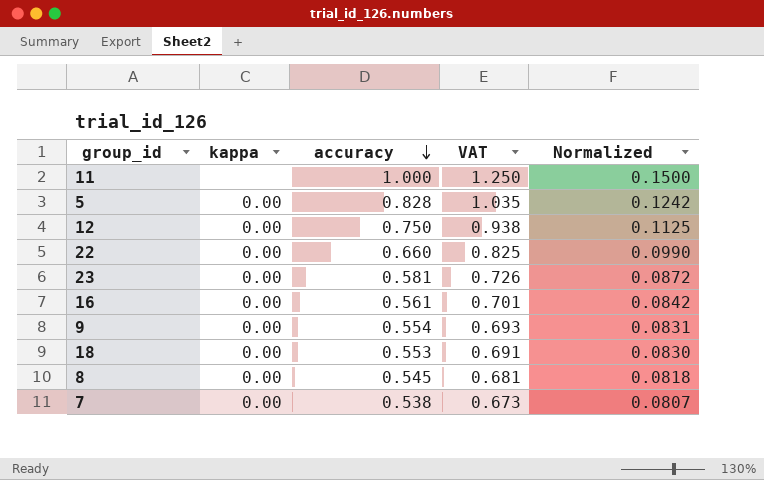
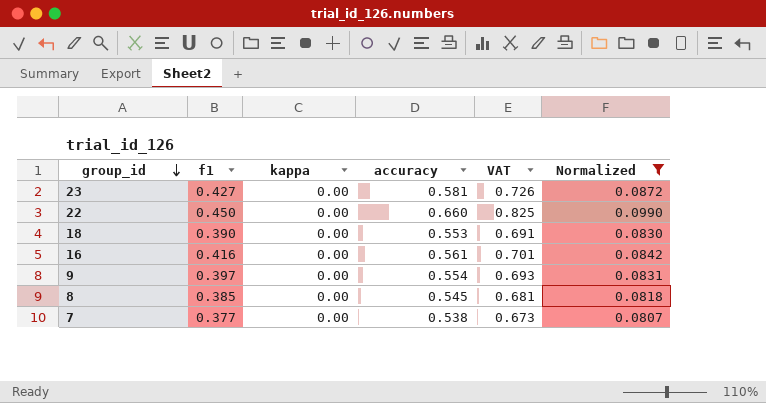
filter: none -> Normalized <= 0.0990
row order: accuracy descending -> group_id descending
column f1 | position: none -> 2

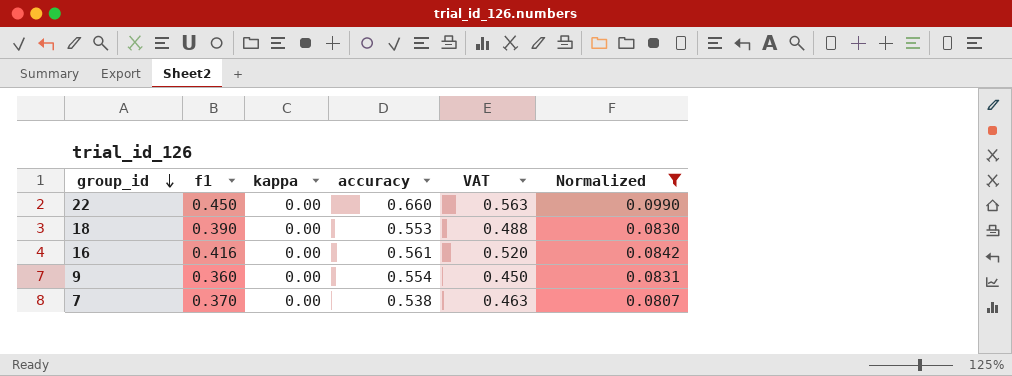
column VAT | formula: [accuracy] * 1.25 -> [f1] * 1.25
row 23: 0.427 | 0.00 | 0.581 | 0.726 | 0.0872 -> none
row 8: 0.385 | 0.00 | 0.545 | 0.681 | 0.0818 -> none
9 | f1: 0.397 -> 0.360
7 | f1: 0.377 -> 0.370

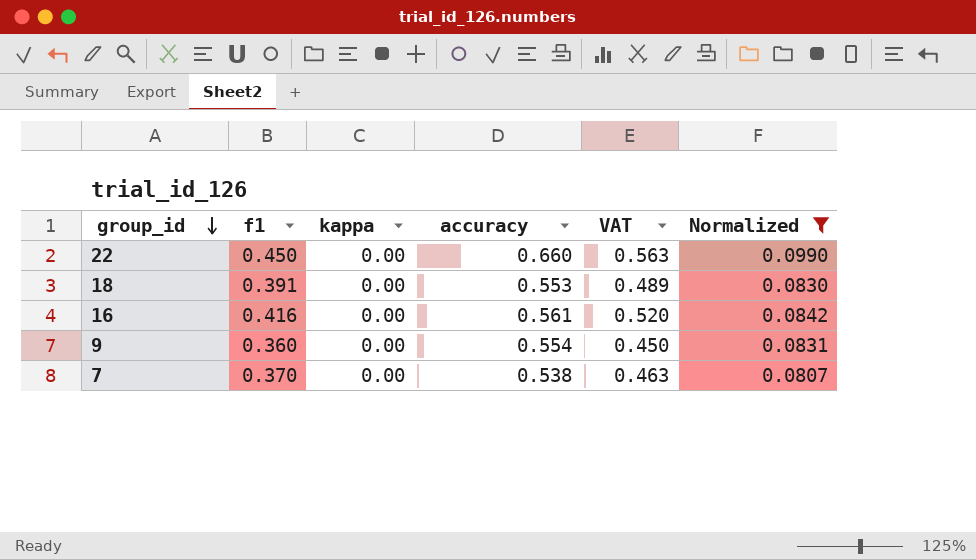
18 | f1: 0.390 -> 0.391
18 | VAT: 0.488 -> 0.489

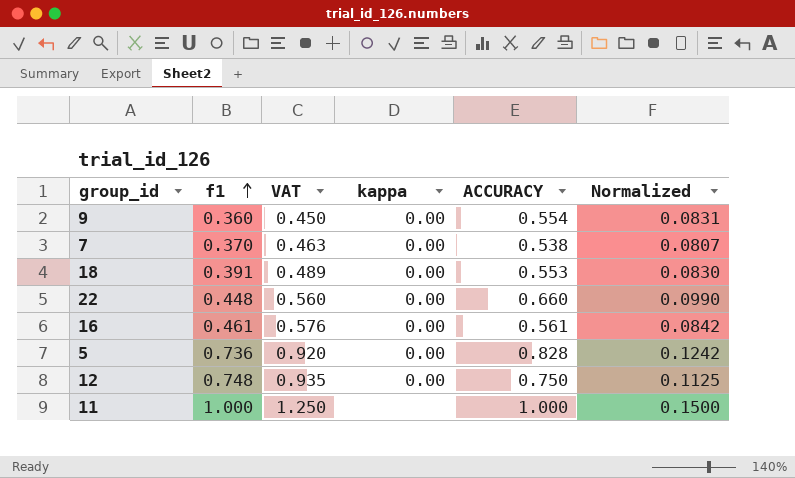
filter: Normalized <= 0.0990 -> none
row order: group_id descending -> f1 ascending
column VAT | position: 5 -> 3
column name: accuracy -> ACCURACY
22 | f1: 0.450 -> 0.448
22 | VAT: 0.563 -> 0.560
16 | f1: 0.416 -> 0.461
16 | VAT: 0.520 -> 0.576

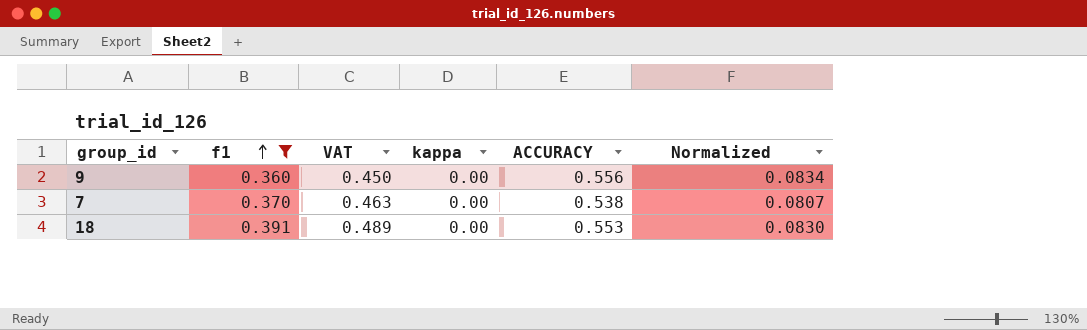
filter: none -> f1 <= 0.391
9 | ACCURACY: 0.554 -> 0.556
9 | Normalized: 0.0831 -> 0.0834

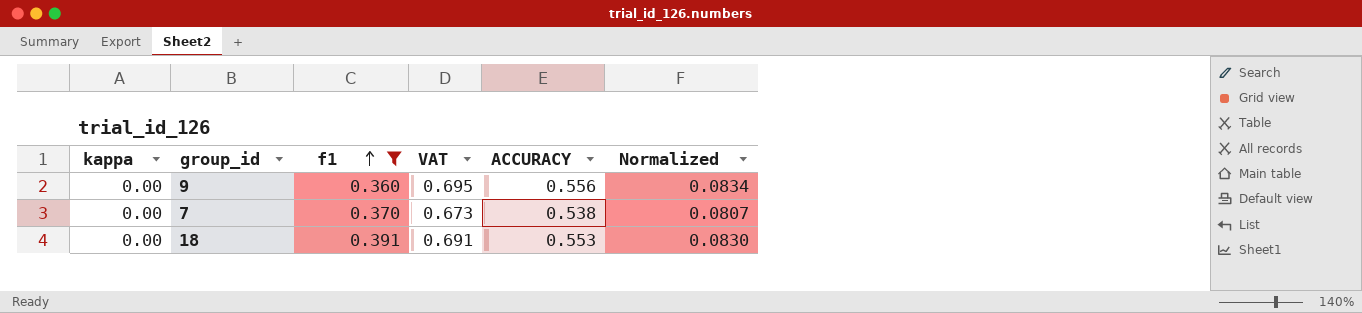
column kappa | position: 4 -> 1
column VAT | formula: [f1] * 1.25 -> [ACCURACY] * 1.25

